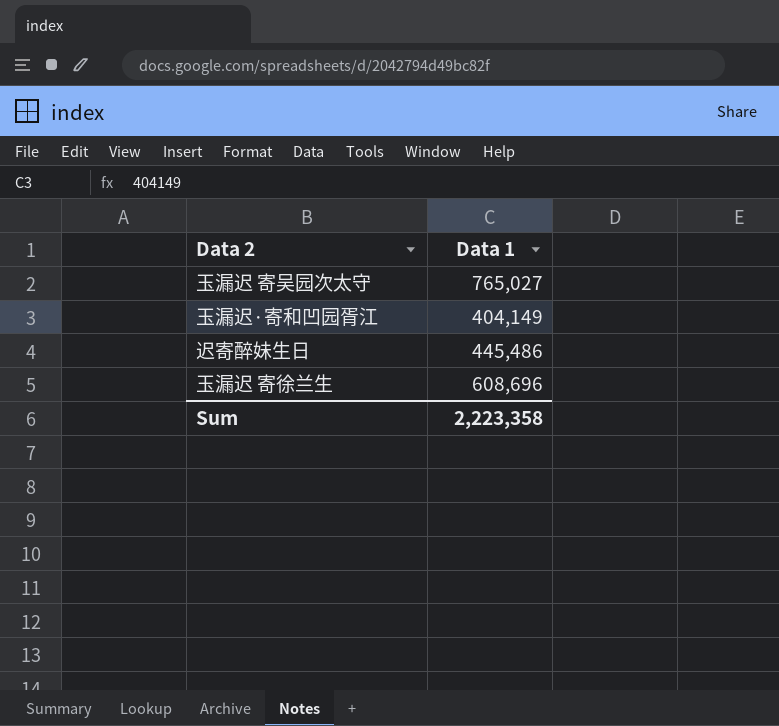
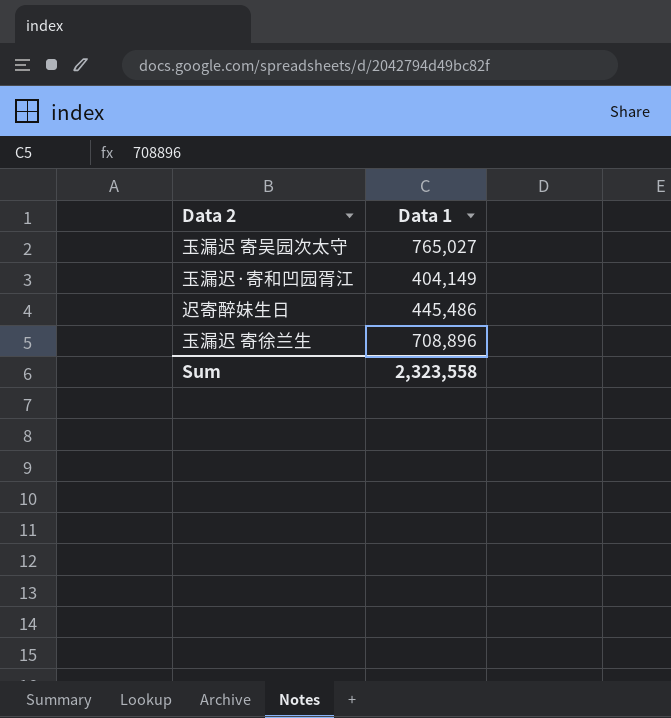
玉漏迟 寄徐兰生 | Data 1: 608,696 -> 708,896
Sum | Data 1: 2,223,358 -> 2,323,558

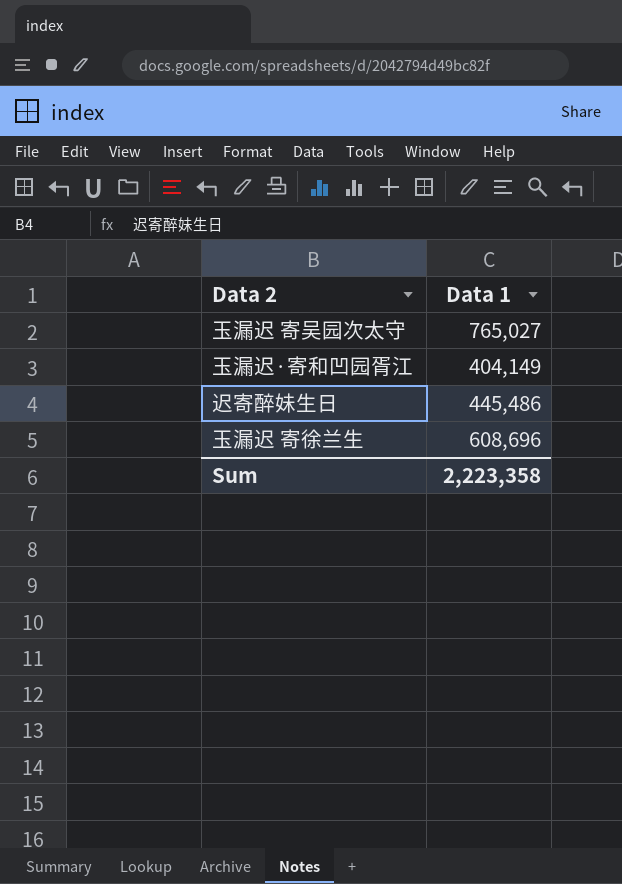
玉漏迟 寄徐兰生 | Data 1: 708,896 -> 608,696
Sum | Data 1: 2,323,558 -> 2,223,358

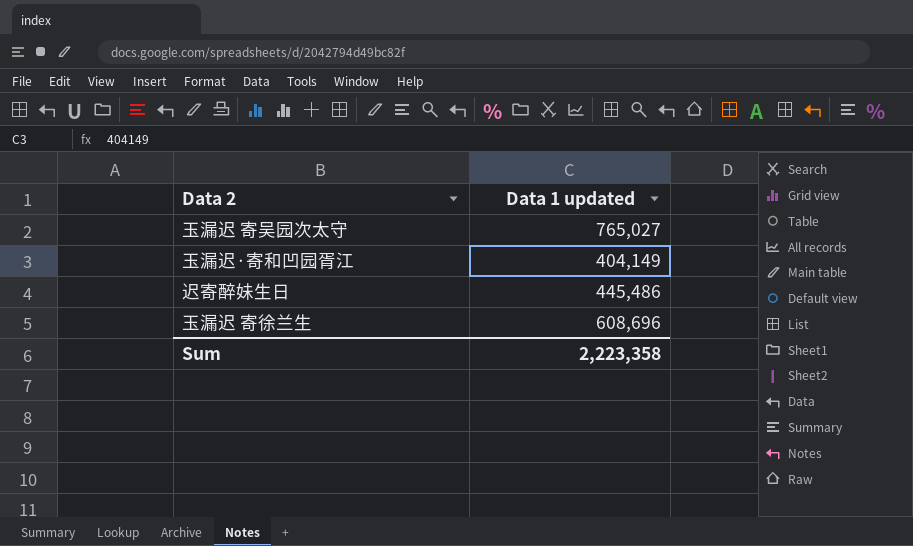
column name: Data 1 -> Data 1 updated

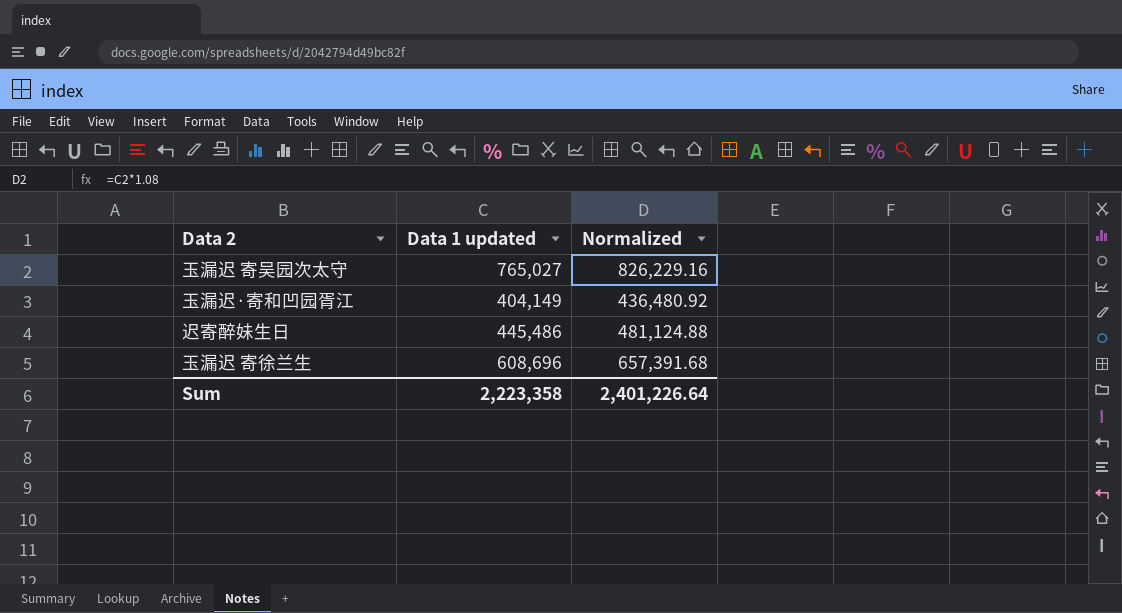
column Normalized | formula: none -> [Data 1 updated] * 1.08

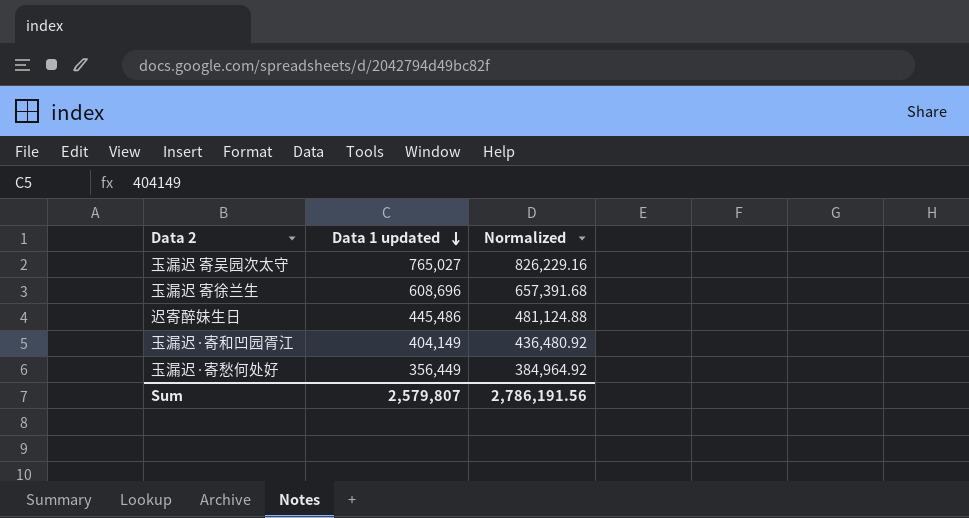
row order: none -> Data 1 updated descending
row 玉漏迟·寄愁何处好: none -> 356,449 | 384,964.92
Sum | Data 1 updated: 2,223,358 -> 2,579,807
Sum | Normalized: 2,401,226.64 -> 2,786,191.56

